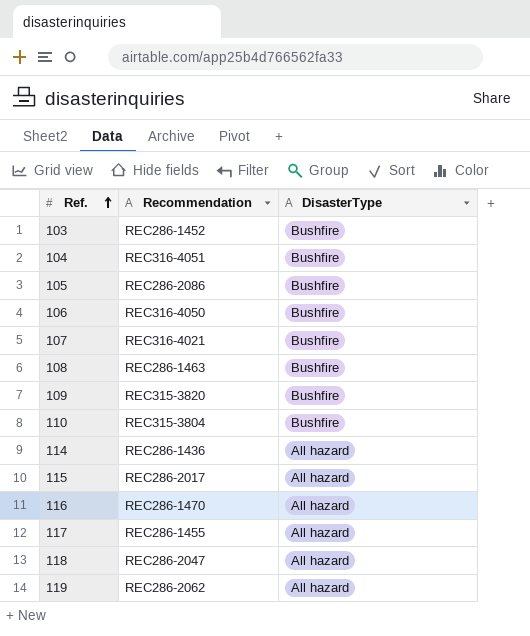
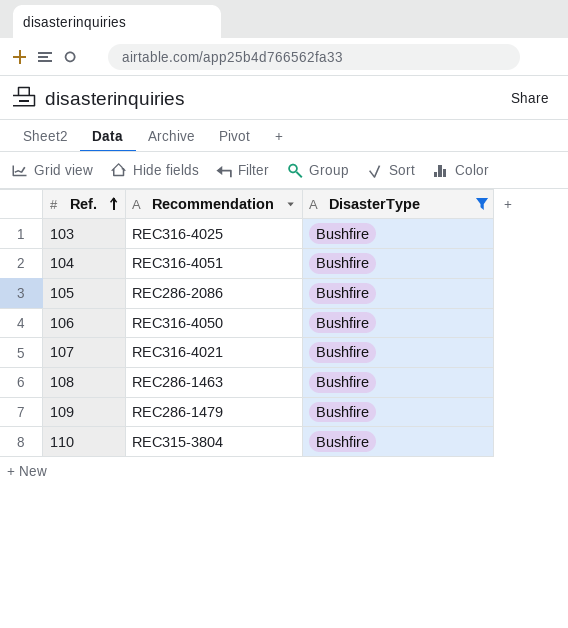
filter: none -> DisasterType = Bushfire
103 | Recommendation: REC286-1452 -> REC316-4025
109 | Recommendation: REC315-3820 -> REC286-1479

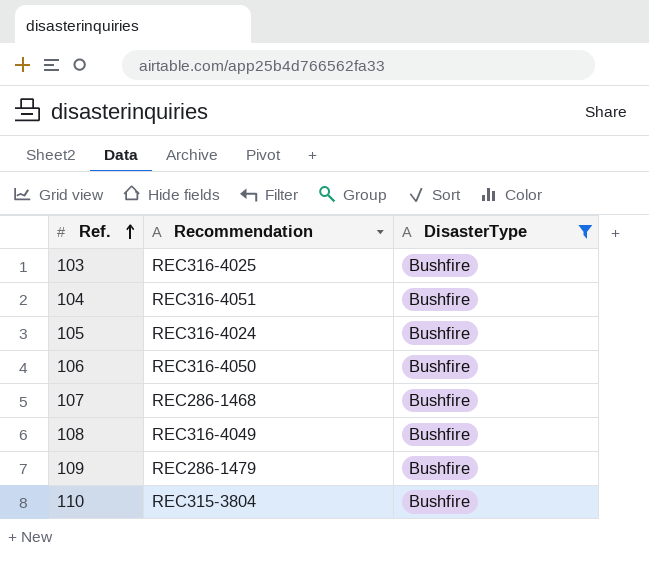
105 | Recommendation: REC286-2086 -> REC316-4024
107 | Recommendation: REC316-4021 -> REC286-1468
108 | Recommendation: REC286-1463 -> REC316-4049

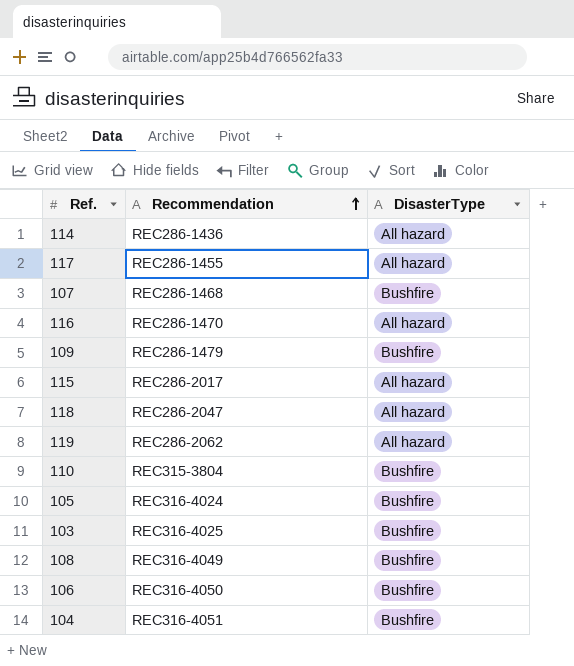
filter: DisasterType = Bushfire -> none
row order: Ref. ascending -> Recommendation ascending

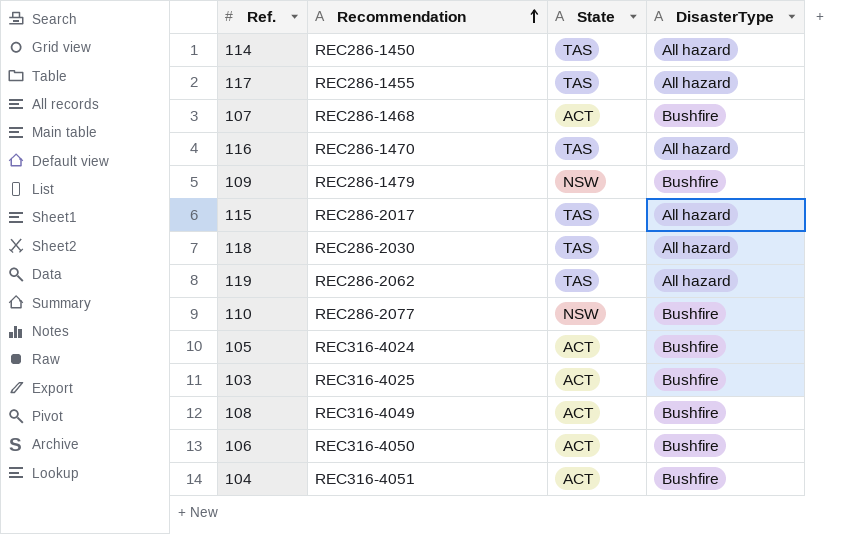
column State | position: none -> 3
114 | Recommendation: REC286-1436 -> REC286-1450
118 | Recommendation: REC286-2047 -> REC286-2030
110 | Recommendation: REC315-3804 -> REC286-2077

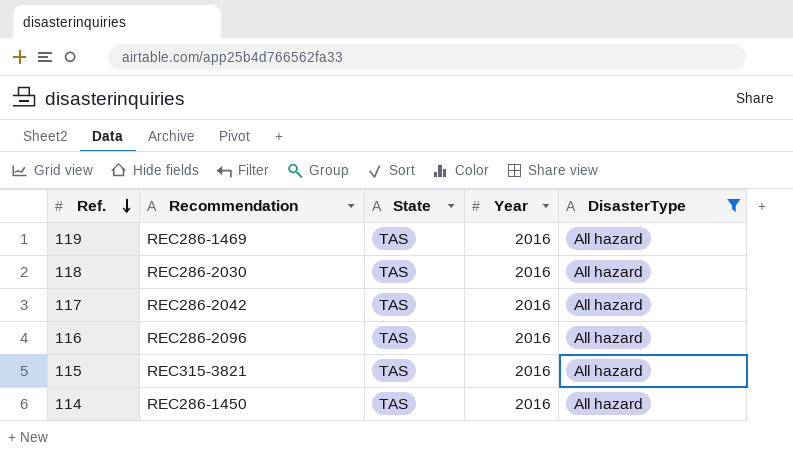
filter: none -> DisasterType = All hazard
row order: Recommendation ascending -> Ref. descending
column Year | position: none -> 4
119 | Recommendation: REC286-2062 -> REC286-1469
117 | Recommendation: REC286-1455 -> REC286-2042
116 | Recommendation: REC286-1470 -> REC286-2096
115 | Recommendation: REC286-2017 -> REC315-3821

